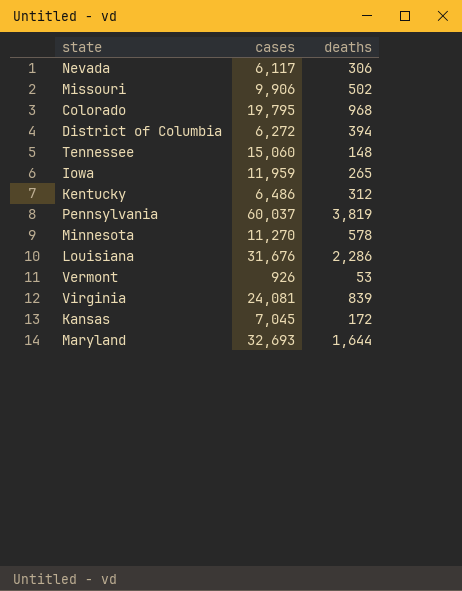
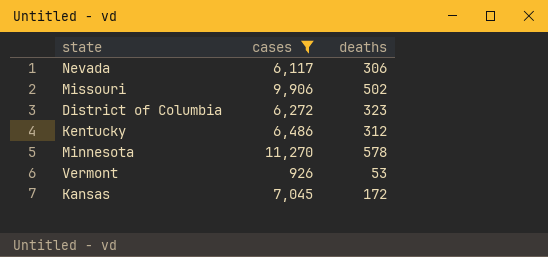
filter: none -> cases <= 11,270
District of Columbia | deaths: 394 -> 323

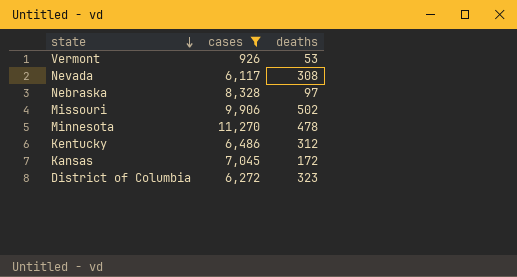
row order: none -> state descending
Nevada | deaths: 306 -> 308
row Nebraska: none -> 8,328 | 97
Minnesota | deaths: 578 -> 478

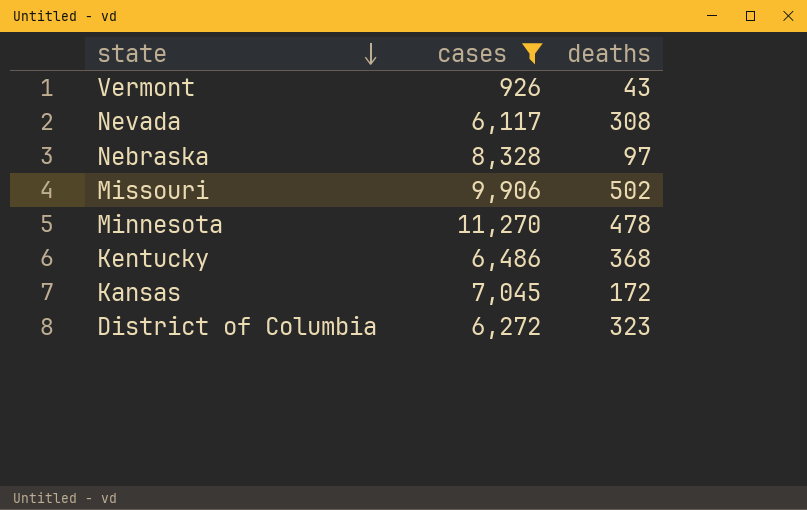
Vermont | deaths: 53 -> 43
Kentucky | deaths: 312 -> 368

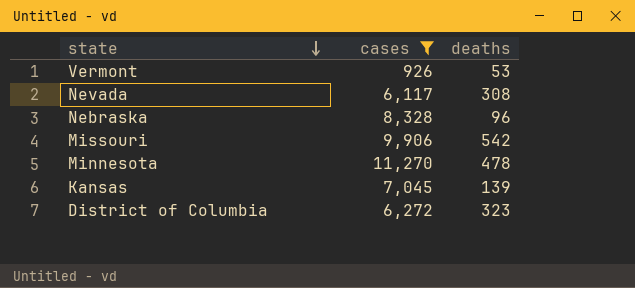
row Kentucky: 6,486 | 368 -> none
Vermont | deaths: 43 -> 53
Nebraska | deaths: 97 -> 96
Missouri | deaths: 502 -> 542
Kansas | deaths: 172 -> 139

